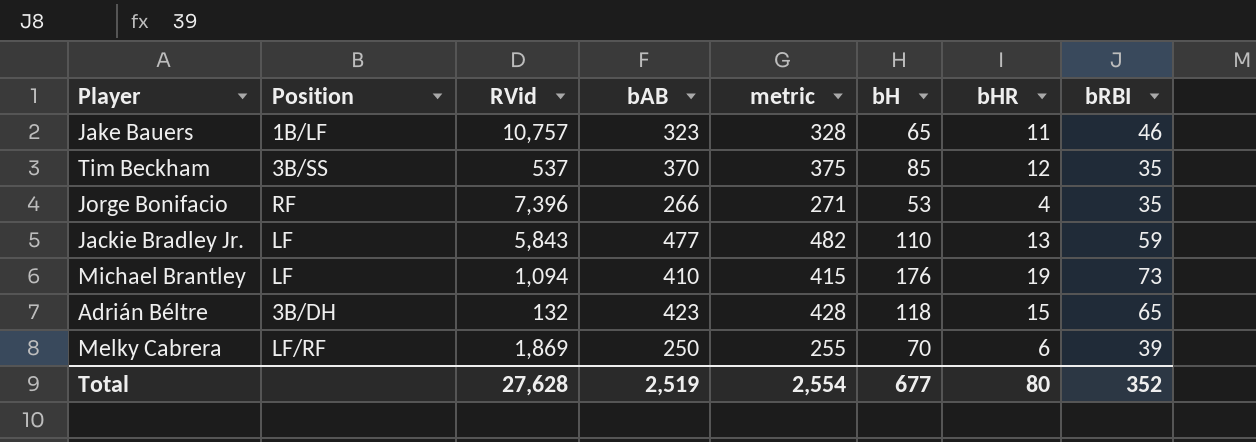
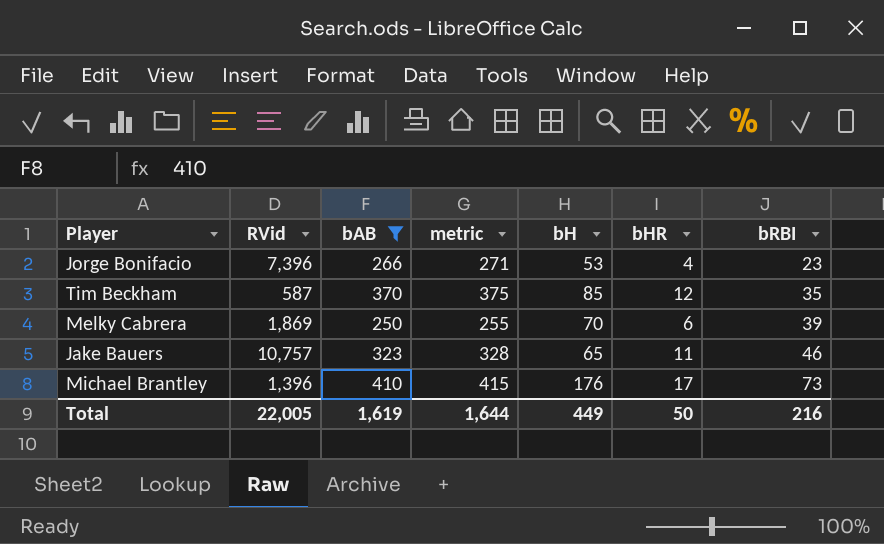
filter: none -> bAB <= 410
row order: none -> bRBI ascending
column Position | position: 2 -> none
Jorge Bonifacio | bRBI: 35 -> 23
Tim Beckham | RVid: 537 -> 587
Michael Brantley | RVid: 1,094 -> 1,396
Michael Brantley | bHR: 19 -> 17
Total | RVid: 27,628 -> 22,005
Total | bAB: 2,519 -> 1,619
Total | metric: 2,554 -> 1,644
Total | bH: 677 -> 449
Total | bHR: 80 -> 50
Total | bRBI: 352 -> 216

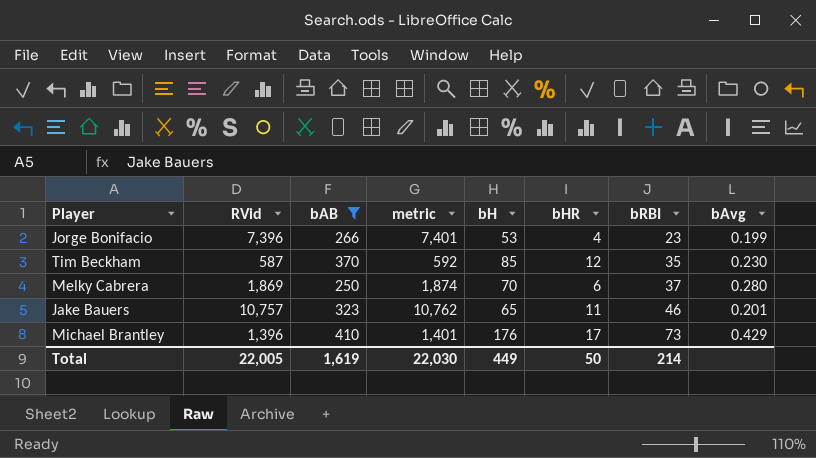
column metric | formula: [bAB] + 5 -> [RVid] + 5
column bAvg | formula: none -> [bH] / [bAB]
Melky Cabrera | bRBI: 39 -> 37
Total | metric: 1,644 -> 22,030
Total | bRBI: 216 -> 214

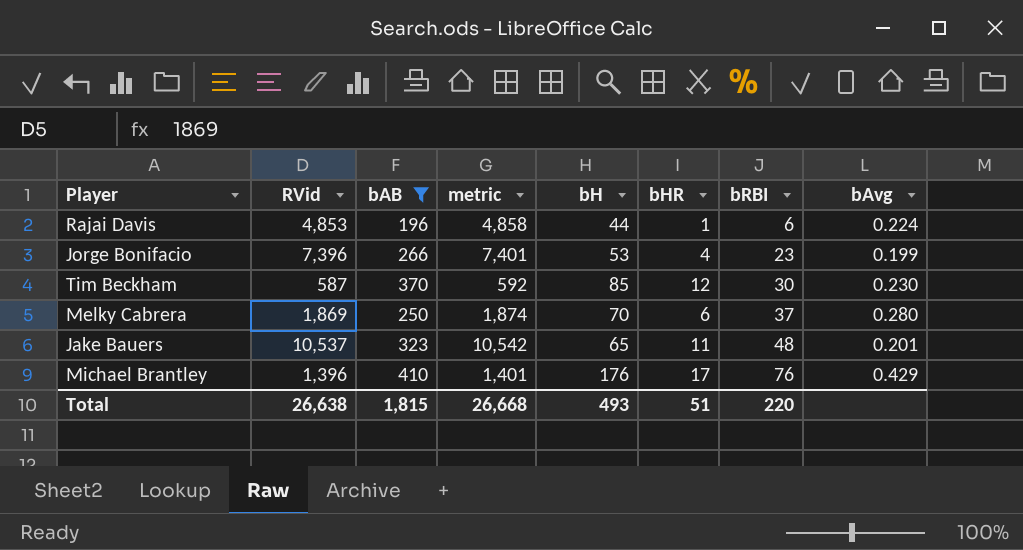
row Rajai Davis: none -> 4,853 | 196 | 4,858 | 44 | 1 | 6 | 0.224
Tim Beckham | bRBI: 35 -> 30
Jake Bauers | RVid: 10,757 -> 10,537
Jake Bauers | metric: 10,762 -> 10,542
Jake Bauers | bRBI: 46 -> 48
Michael Brantley | bRBI: 73 -> 76
Total | RVid: 22,005 -> 26,638
Total | bAB: 1,619 -> 1,815
Total | metric: 22,030 -> 26,668
Total | bH: 449 -> 493
Total | bHR: 50 -> 51
Total | bRBI: 214 -> 220

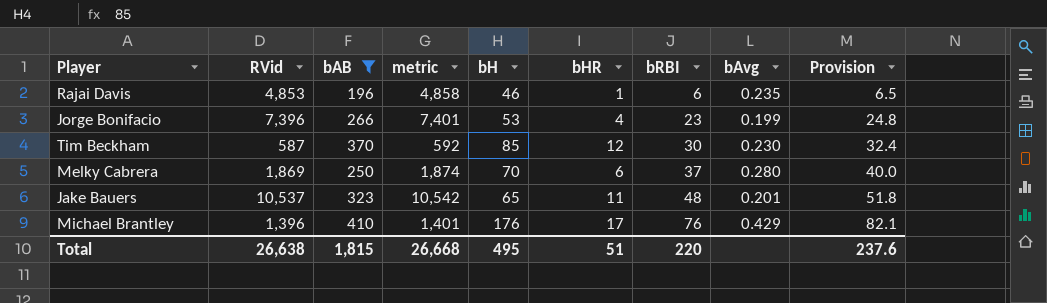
column Provision | formula: none -> [bRBI] * 1.08
Rajai Davis | bH: 44 -> 46
Rajai Davis | bAvg: 0.224 -> 0.235
Total | bH: 493 -> 495

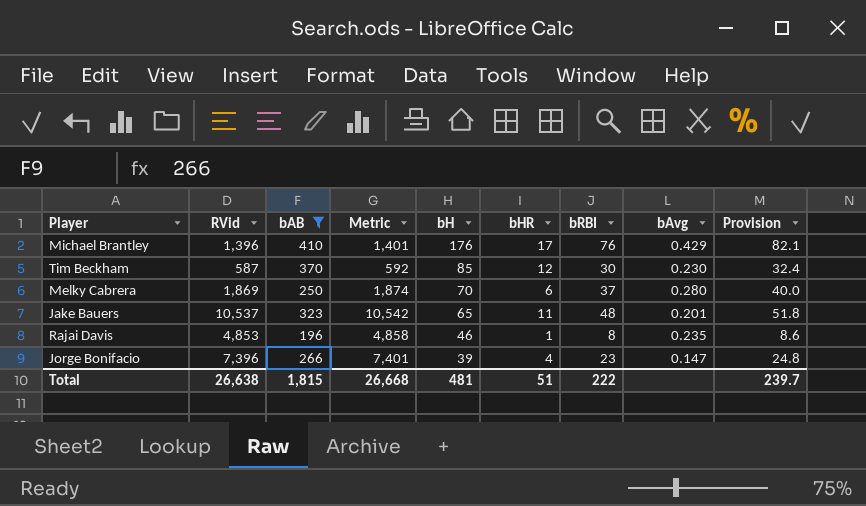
row order: bRBI ascending -> bH descending
column name: metric -> Metric
Rajai Davis | bRBI: 6 -> 8
Rajai Davis | Provision: 6.5 -> 8.6
Jorge Bonifacio | bH: 53 -> 39
Jorge Bonifacio | bAvg: 0.199 -> 0.147
Total | bH: 495 -> 481
Total | bRBI: 220 -> 222
Total | Provision: 237.6 -> 239.7

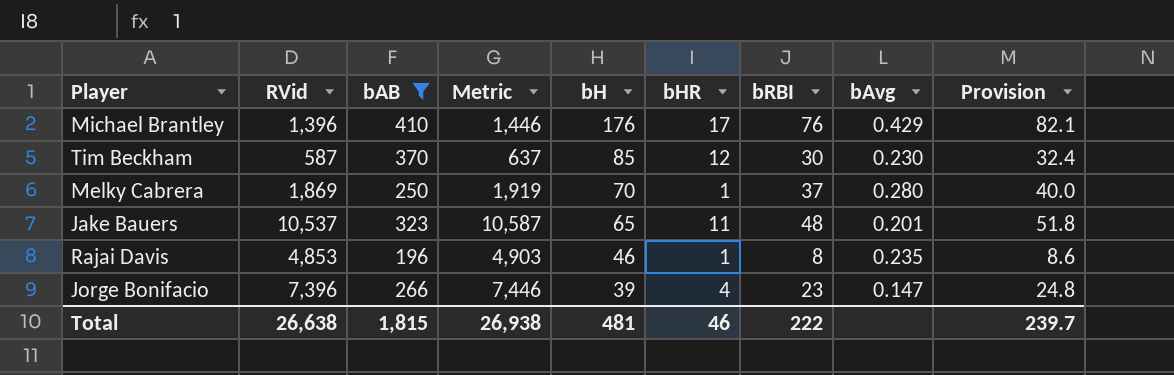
column Metric | formula: [RVid] + 5 -> [RVid] + 50
Melky Cabrera | bHR: 6 -> 1
Total | Metric: 26,668 -> 26,938
Total | bHR: 51 -> 46

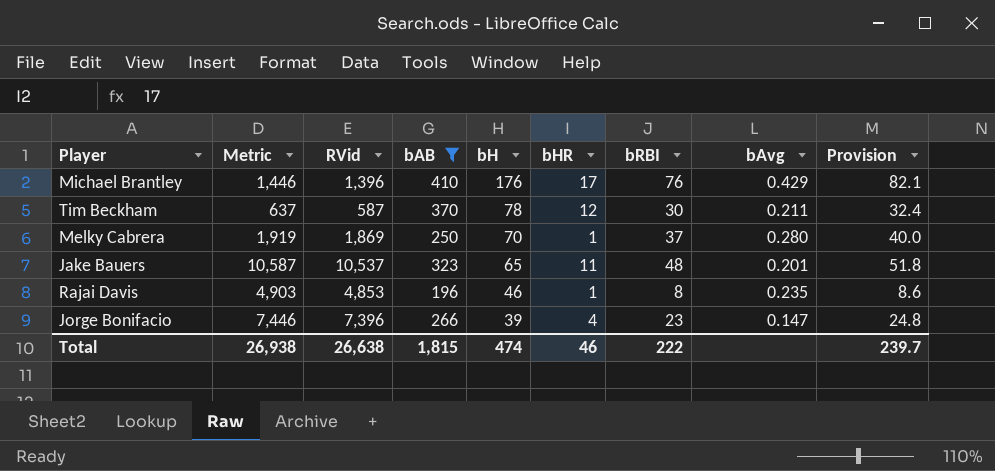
column Metric | position: 4 -> 2
Tim Beckham | bH: 85 -> 78
Tim Beckham | bAvg: 0.230 -> 0.211
Total | bH: 481 -> 474

